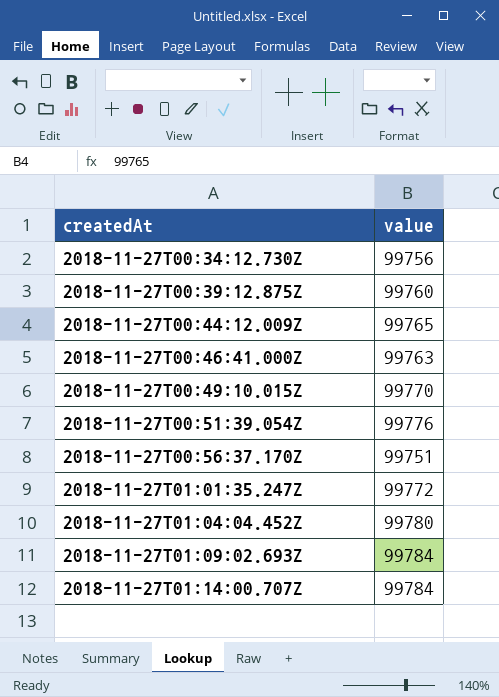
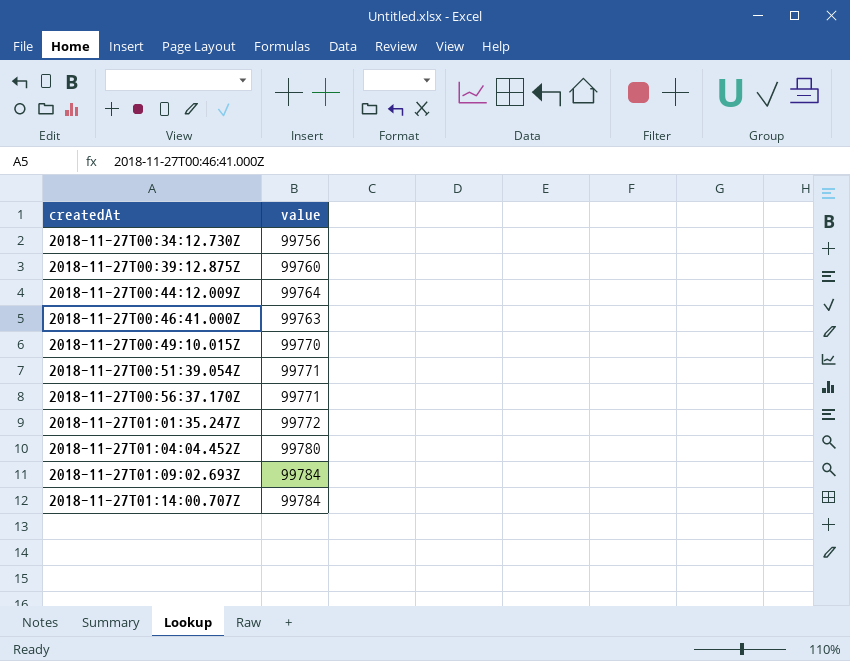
2018-11-27T00:44:12.009Z | value: 99765 -> 99764
2018-11-27T00:51:39.054Z | value: 99776 -> 99771
2018-11-27T00:56:37.170Z | value: 99751 -> 99771

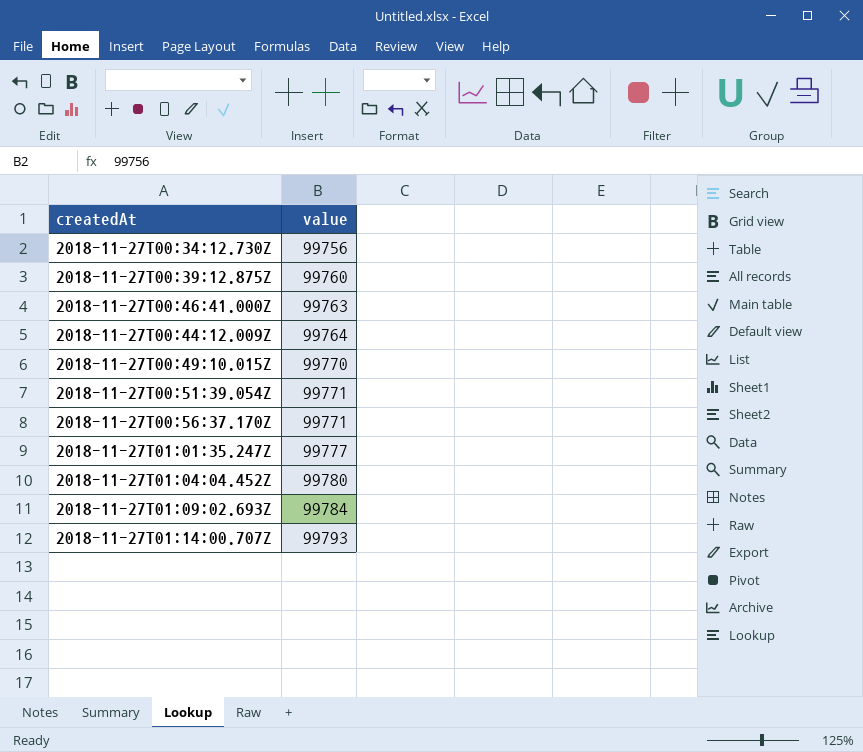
row order: createdAt ascending -> value ascending
2018-11-27T01:01:35.247Z | value: 99772 -> 99777
2018-11-27T01:14:00.707Z | value: 99784 -> 99793

